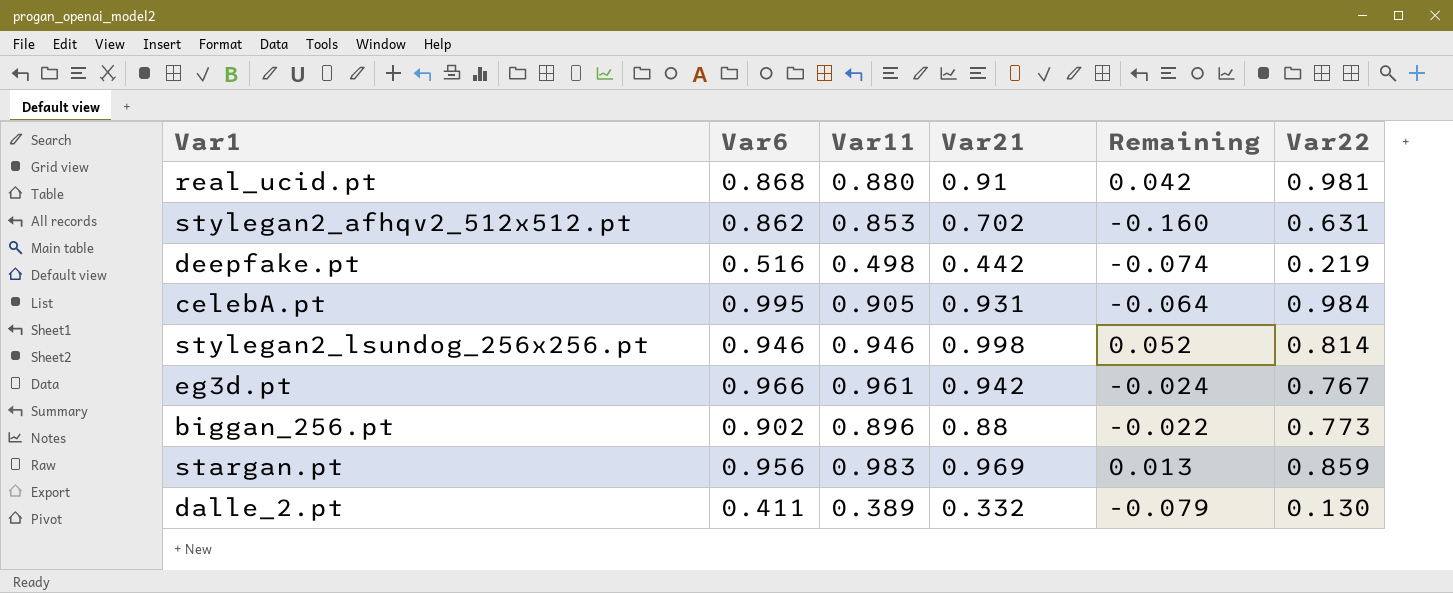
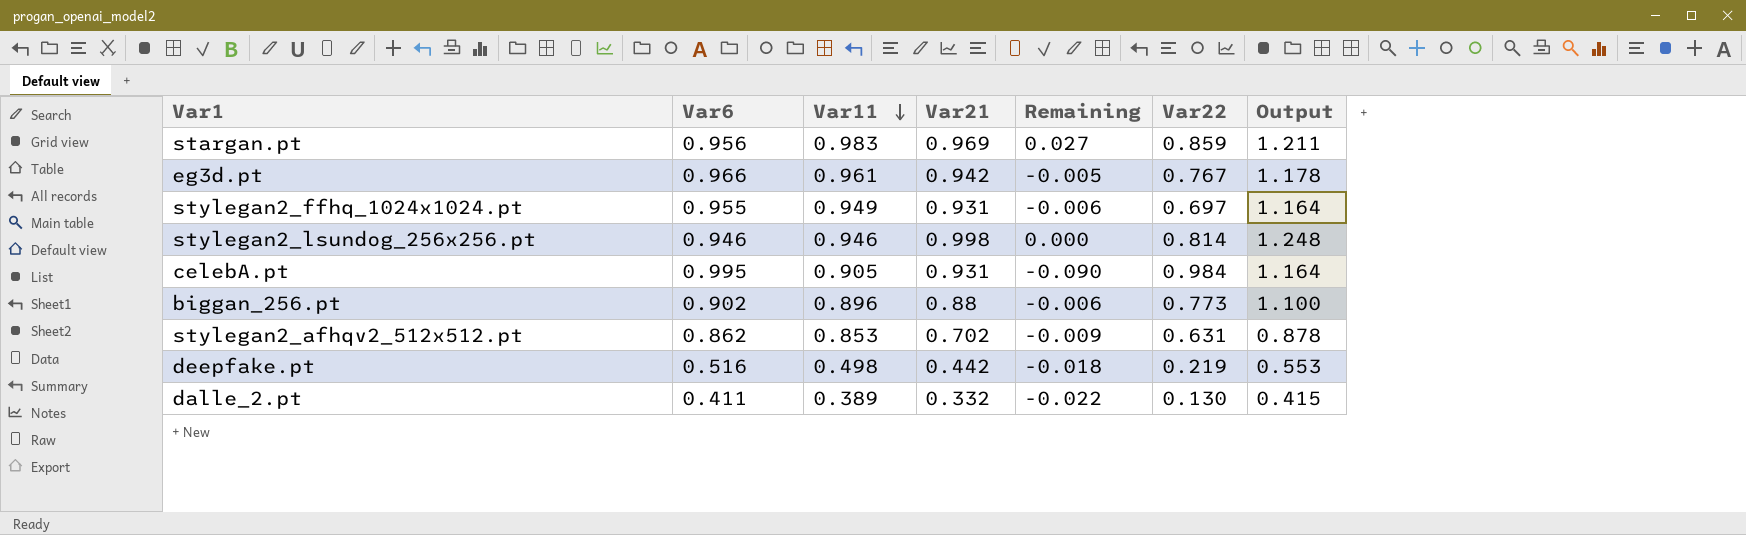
row order: none -> Var11 descending
column Remaining | formula: [Var21] - [Var6] -> [Var11] - [Var6]
column Output | formula: none -> [Var21] * 1.25
row real_ucid.pt: 0.868 | 0.880 | 0.91 | 0.042 | 0.981 -> none
row stylegan2_ffhq_1024x1024.pt: none -> 0.955 | 0.949 | 0.931 | -0.006 | 0.697 | 1.164

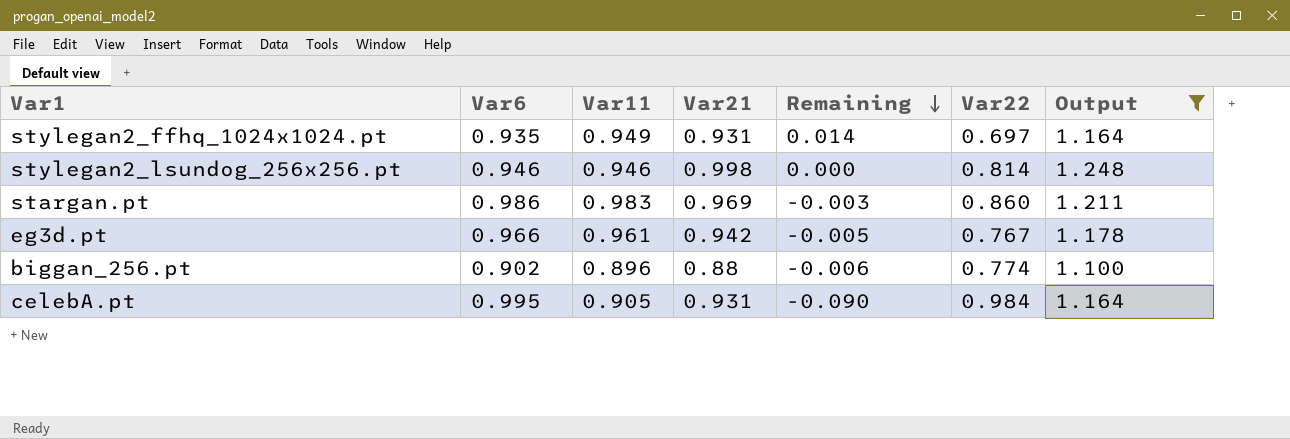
filter: none -> Output >= 1.100
row order: Var11 descending -> Remaining descending
stylegan2_ffhq_1024x1024.pt | Var6: 0.955 -> 0.935
stylegan2_ffhq_1024x1024.pt | Remaining: -0.006 -> 0.014
stargan.pt | Var6: 0.956 -> 0.986
stargan.pt | Remaining: 0.027 -> -0.003
stargan.pt | Var22: 0.859 -> 0.860
biggan_256.pt | Var22: 0.773 -> 0.774

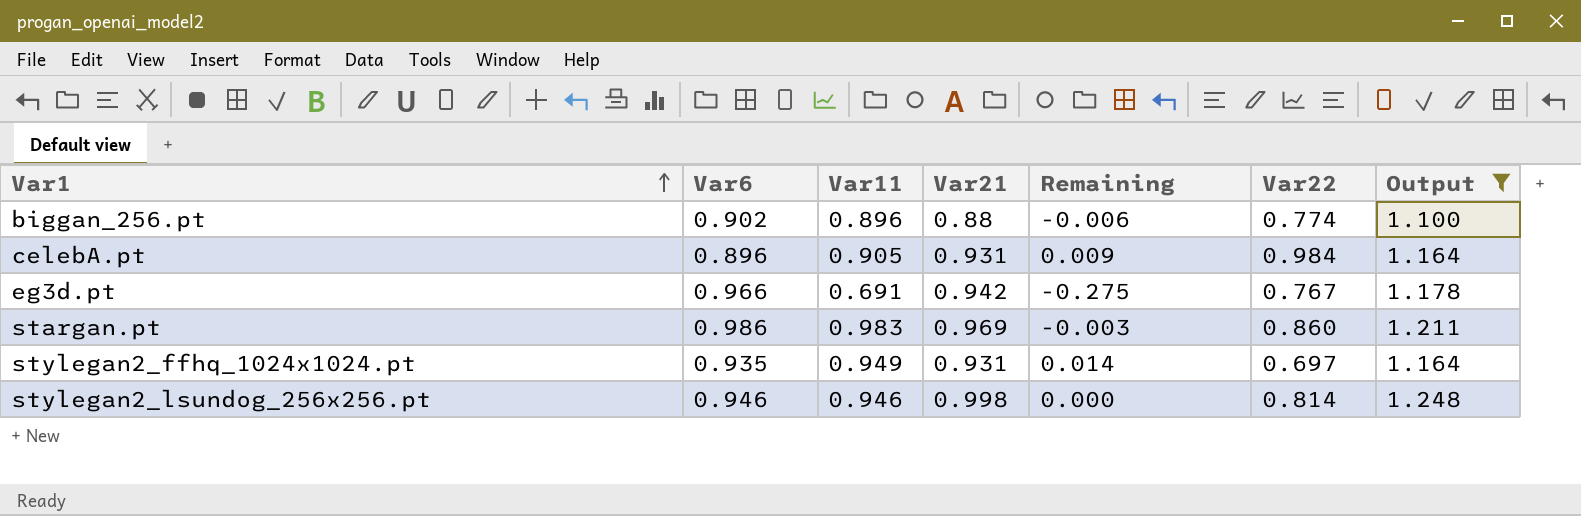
row order: Remaining descending -> Var1 ascending
celebA.pt | Var6: 0.995 -> 0.896
celebA.pt | Remaining: -0.090 -> 0.009
eg3d.pt | Var11: 0.961 -> 0.691
eg3d.pt | Remaining: -0.005 -> -0.275

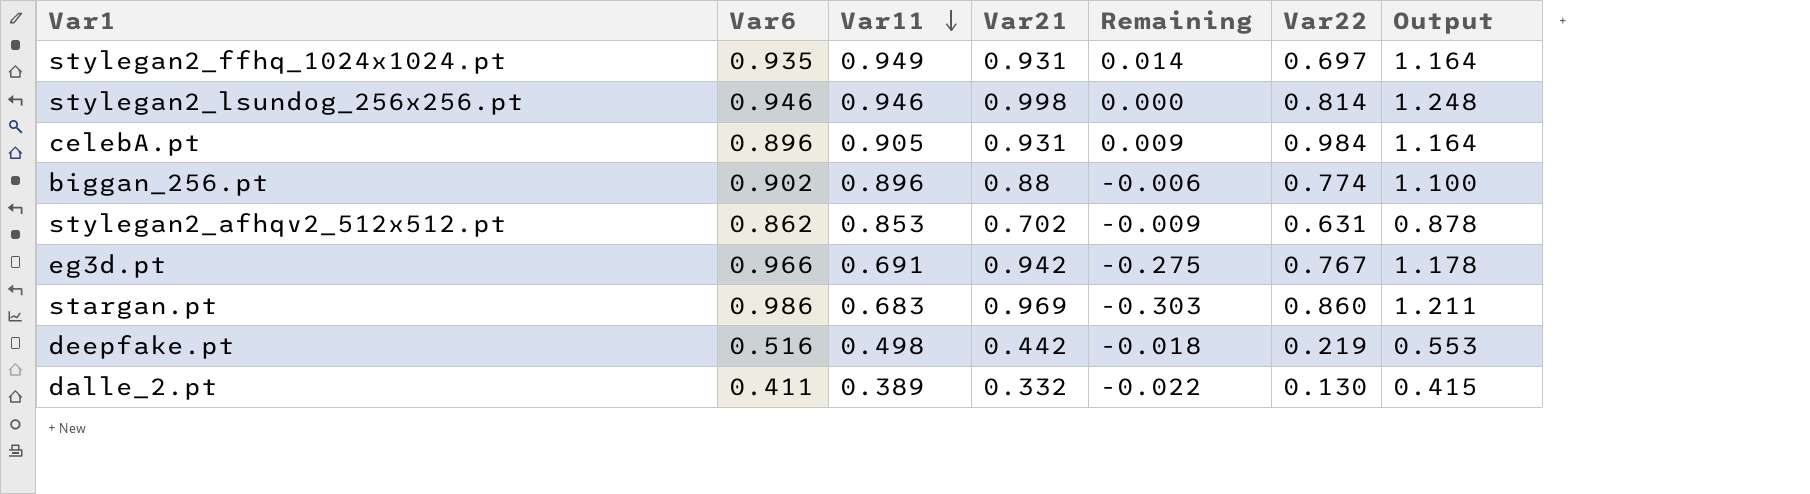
filter: Output >= 1.100 -> none
row order: Var1 ascending -> Var11 descending
stargan.pt | Var11: 0.983 -> 0.683
stargan.pt | Remaining: -0.003 -> -0.303

